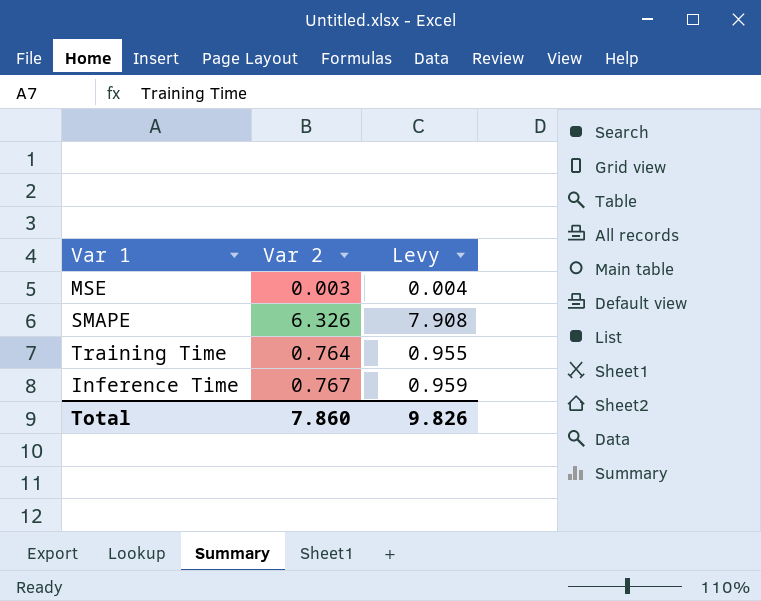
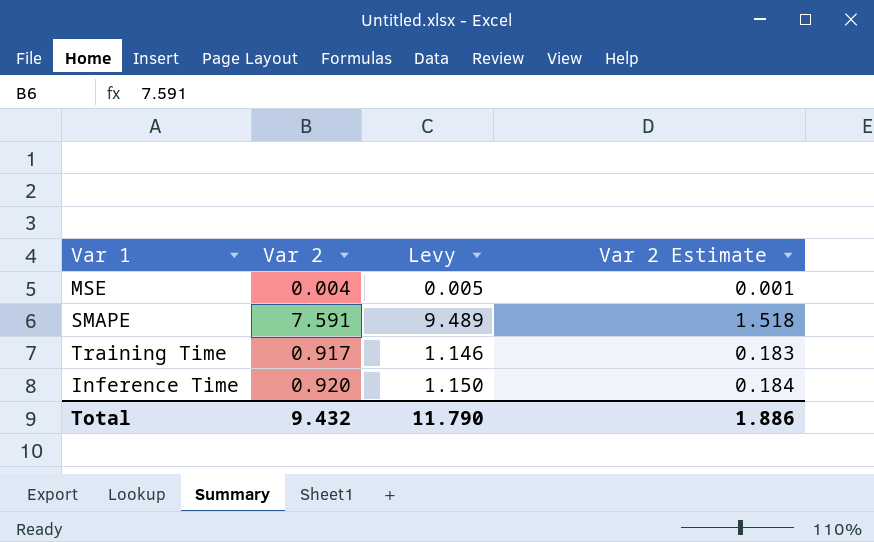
column Var 2 Estimate | formula: none -> [Var 2] * 0.2
MSE | Var 2: 0.003 -> 0.004
MSE | Levy: 0.004 -> 0.005
SMAPE | Var 2: 6.326 -> 7.591
SMAPE | Levy: 7.908 -> 9.489
Training Time | Var 2: 0.764 -> 0.917
Training Time | Levy: 0.955 -> 1.146
Inference Time | Var 2: 0.767 -> 0.920
Inference Time | Levy: 0.959 -> 1.150
Total | Var 2: 7.860 -> 9.432
Total | Levy: 9.826 -> 11.790

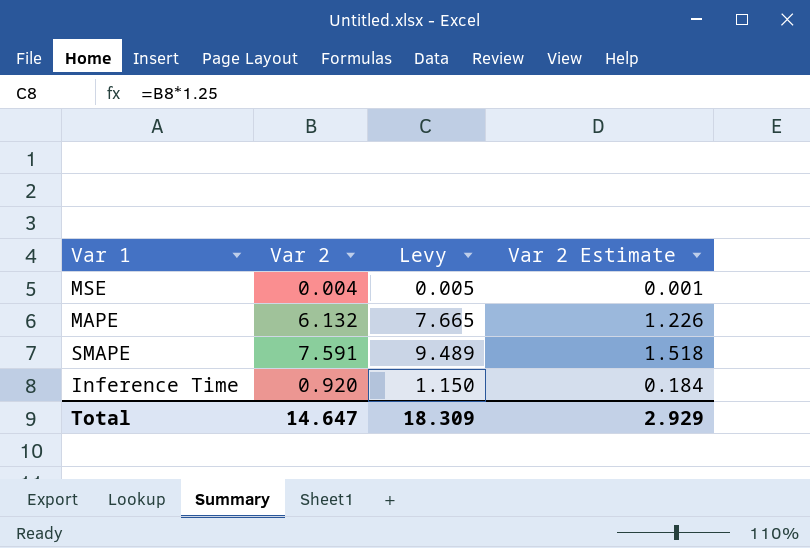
row Training Time: 0.917 | 1.146 | 0.183 -> none
row MAPE: none -> 6.132 | 7.665 | 1.226
Total | Var 2: 9.432 -> 14.647
Total | Levy: 11.790 -> 18.309
Total | Var 2 Estimate: 1.886 -> 2.929

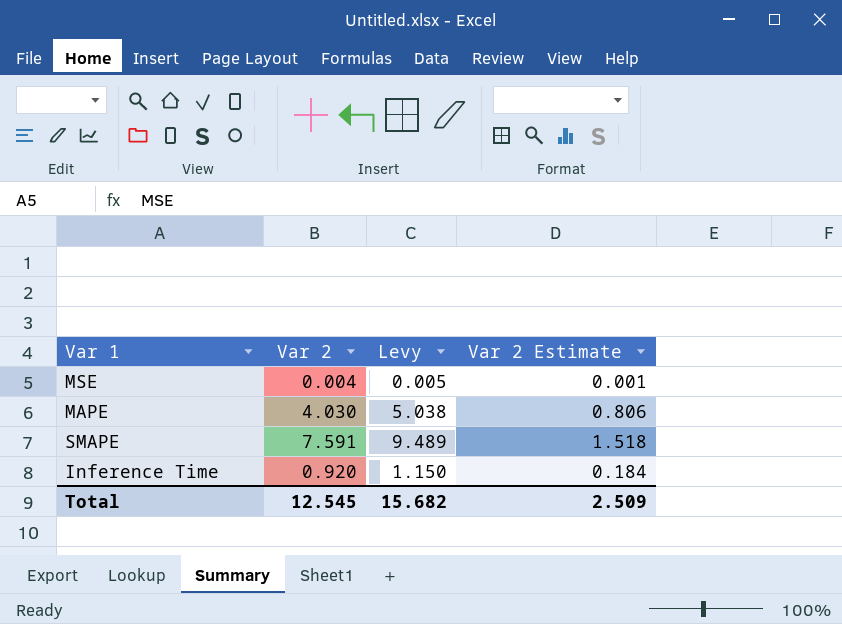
MAPE | Var 2: 6.132 -> 4.030
MAPE | Levy: 7.665 -> 5.038
MAPE | Var 2 Estimate: 1.226 -> 0.806
Total | Var 2: 14.647 -> 12.545
Total | Levy: 18.309 -> 15.682
Total | Var 2 Estimate: 2.929 -> 2.509

